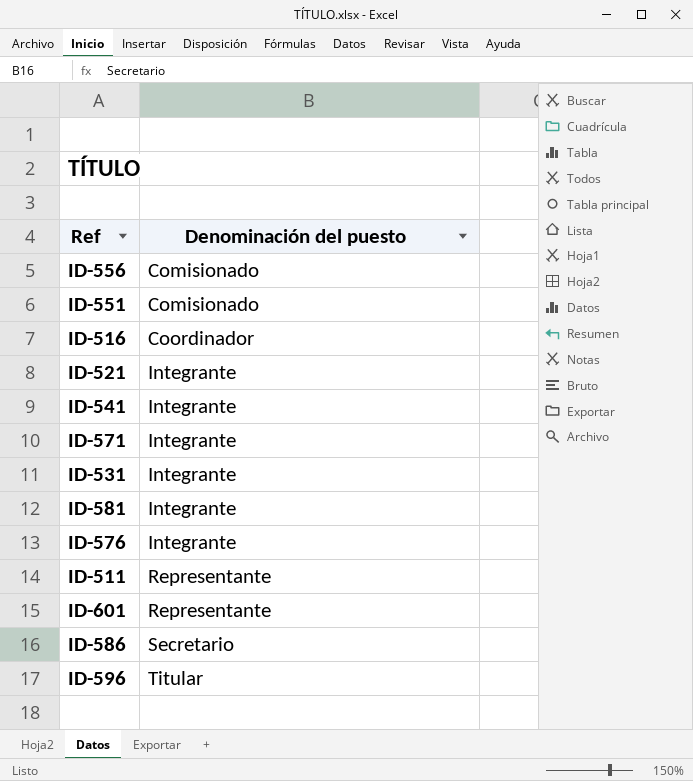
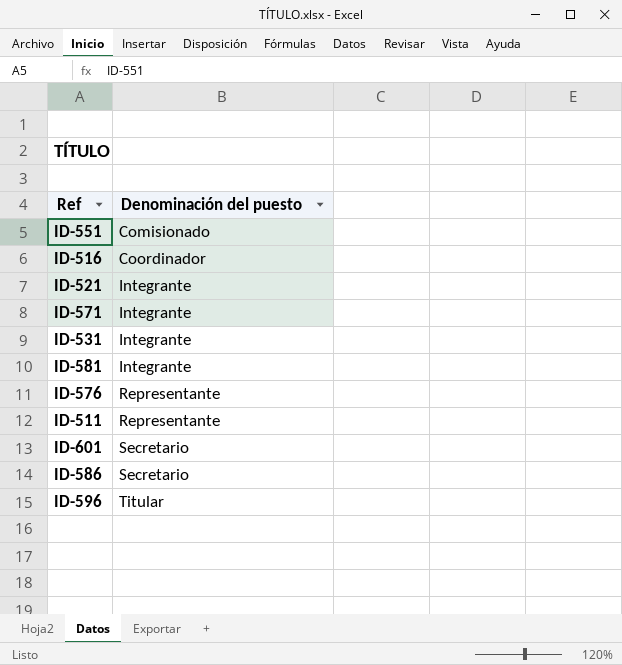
row ID-556: Comisionado -> none
row ID-541: Integrante -> none
ID-576 | Denominación del puesto: Integrante -> Representante
ID-601 | Denominación del puesto: Representante -> Secretario

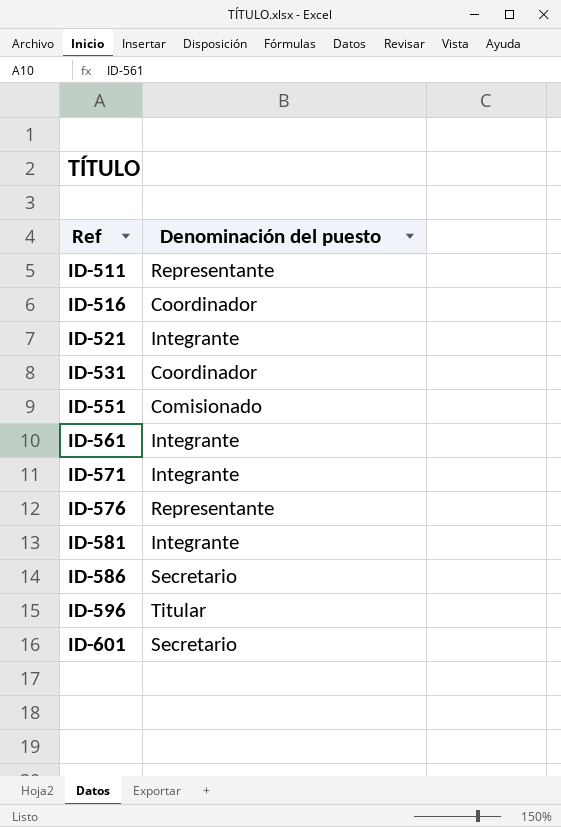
row order: Denominación del puesto ascending -> Ref ascending
ID-531 | Denominación del puesto: Integrante -> Coordinador
row ID-561: none -> Integrante

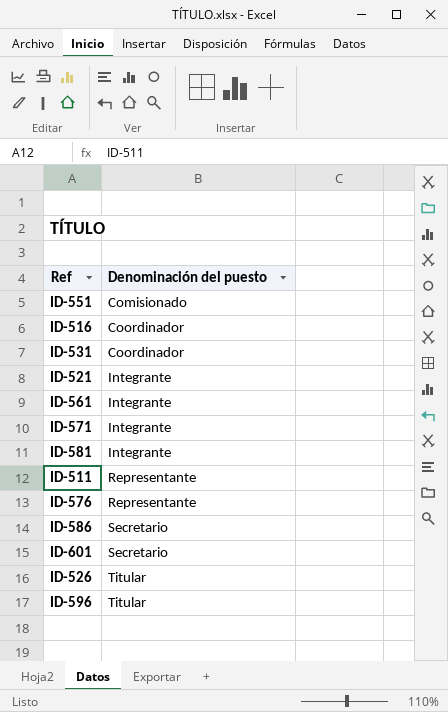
row order: Ref ascending -> Denominación del puesto ascending
row ID-526: none -> Titular

